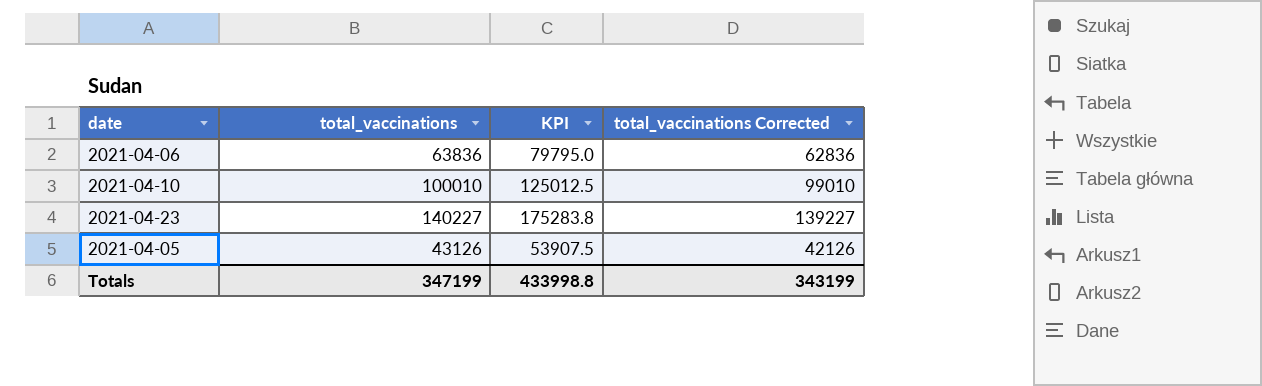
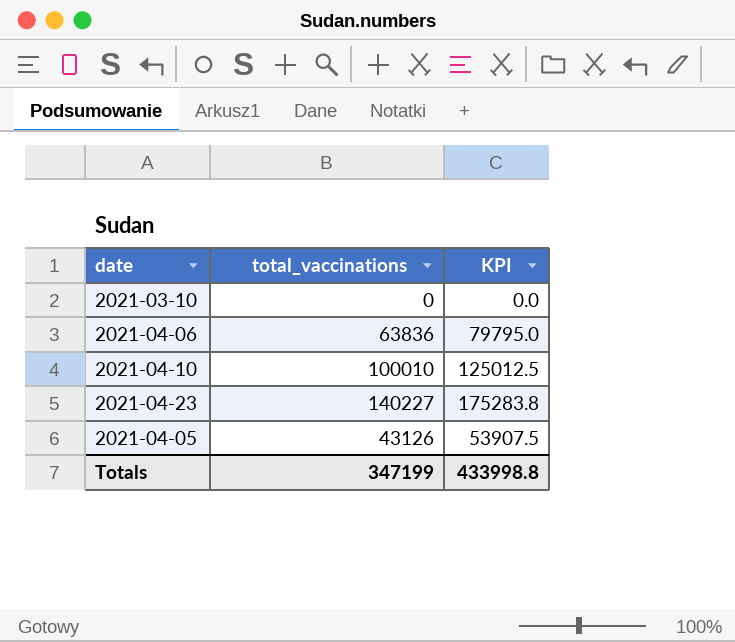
column total_vaccinations Corrected | formula: [total_vaccinations] - 1000 -> none
row 2021-03-10: none -> 0 | 0.0

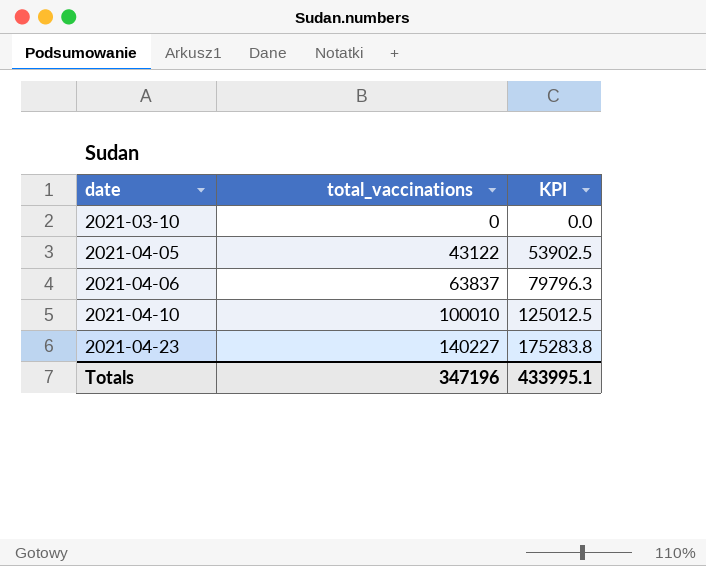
row order: none -> date ascending
2021-04-05 | total_vaccinations: 43126 -> 43122
2021-04-05 | KPI: 53907.5 -> 53902.5
2021-04-06 | total_vaccinations: 63836 -> 63837
2021-04-06 | KPI: 79795.0 -> 79796.3
Totals | total_vaccinations: 347199 -> 347196
Totals | KPI: 433998.8 -> 433995.1

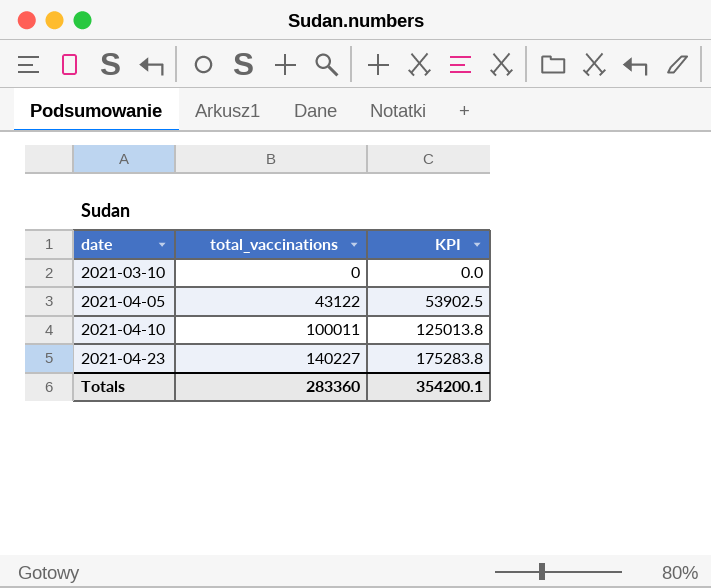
row 2021-04-06: 63837 | 79796.3 -> none
2021-04-10 | total_vaccinations: 100010 -> 100011
2021-04-10 | KPI: 125012.5 -> 125013.8
Totals | total_vaccinations: 347196 -> 283360
Totals | KPI: 433995.1 -> 354200.1

